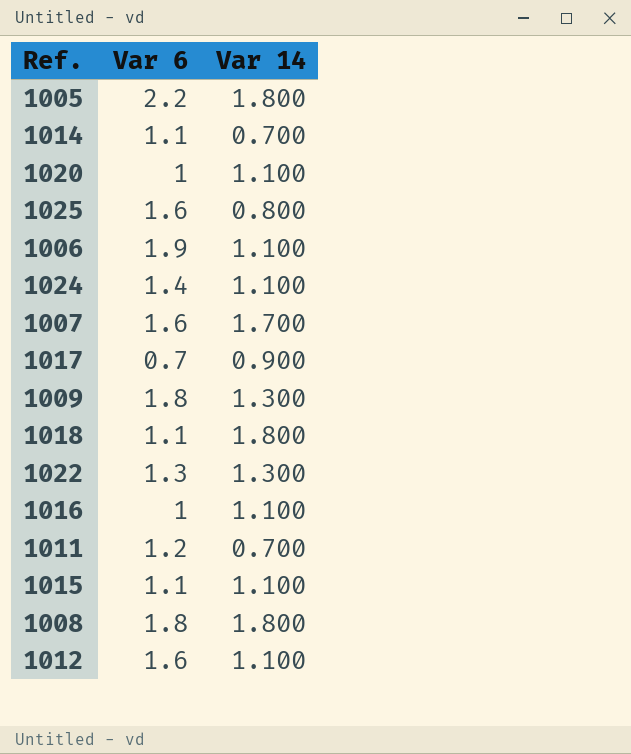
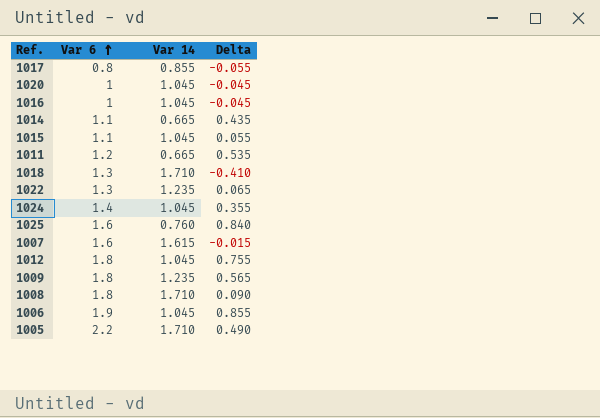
row order: none -> Var 6 ascending
column Delta | formula: none -> [Var 6] - [Var 14]
1017 | Var 6: 0.7 -> 0.8
1017 | Var 14: 0.900 -> 0.855
1020 | Var 14: 1.100 -> 1.045
1016 | Var 14: 1.100 -> 1.045
1014 | Var 14: 0.700 -> 0.665
1015 | Var 14: 1.100 -> 1.045
1011 | Var 14: 0.700 -> 0.665
1018 | Var 6: 1.1 -> 1.3
1018 | Var 14: 1.800 -> 1.710
1022 | Var 14: 1.300 -> 1.235
1024 | Var 14: 1.100 -> 1.045
1025 | Var 14: 0.800 -> 0.760
1007 | Var 14: 1.700 -> 1.615
1012 | Var 6: 1.6 -> 1.8
1012 | Var 14: 1.100 -> 1.045
1009 | Var 14: 1.300 -> 1.235
1008 | Var 14: 1.800 -> 1.710
1006 | Var 14: 1.100 -> 1.045
1005 | Var 14: 1.800 -> 1.710

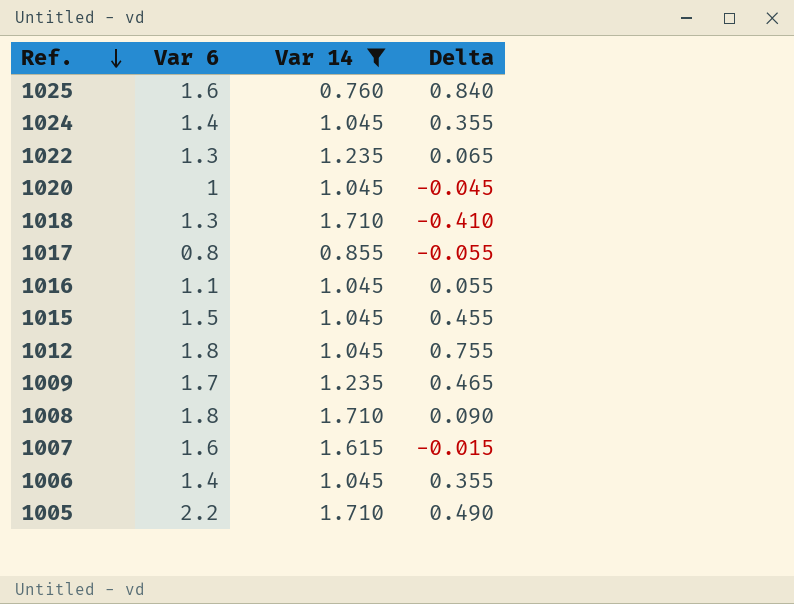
filter: none -> Var 14 != 0.665
row order: Var 6 ascending -> Ref. descending
1016 | Var 6: 1 -> 1.1
1016 | Delta: -0.045 -> 0.055
1015 | Var 6: 1.1 -> 1.5
1015 | Delta: 0.055 -> 0.455
1009 | Var 6: 1.8 -> 1.7
1009 | Delta: 0.565 -> 0.465
1006 | Var 6: 1.9 -> 1.4
1006 | Delta: 0.855 -> 0.355

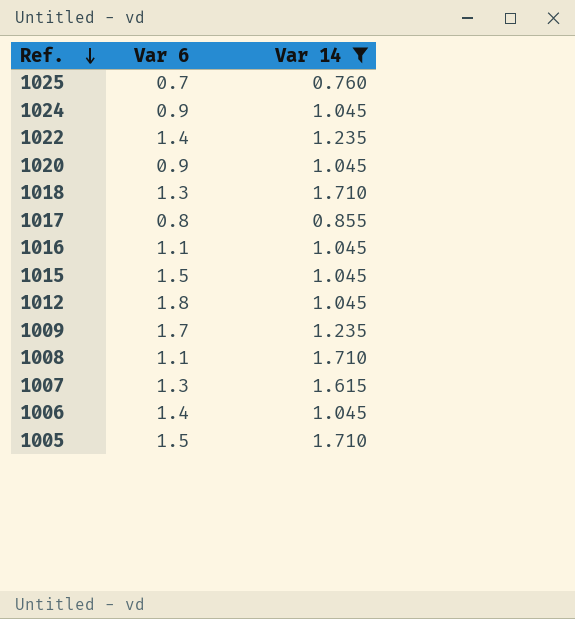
column Delta | formula: [Var 6] - [Var 14] -> none
1025 | Var 6: 1.6 -> 0.7
1024 | Var 6: 1.4 -> 0.9
1022 | Var 6: 1.3 -> 1.4
1020 | Var 6: 1 -> 0.9
1008 | Var 6: 1.8 -> 1.1
1007 | Var 6: 1.6 -> 1.3
1005 | Var 6: 2.2 -> 1.5

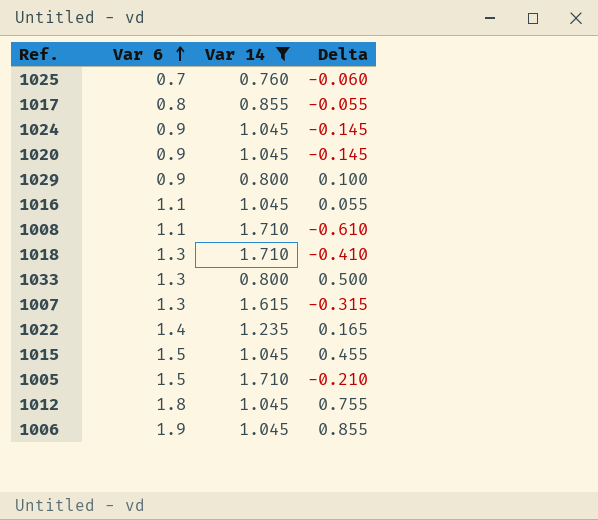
row order: Ref. descending -> Var 6 ascending
column Delta | formula: none -> [Var 6] - [Var 14]
row 1009: 1.7 | 1.235 -> none
row 1029: none -> 0.9 | 0.800 | 0.100
row 1033: none -> 1.3 | 0.800 | 0.500
1006 | Var 6: 1.4 -> 1.9

